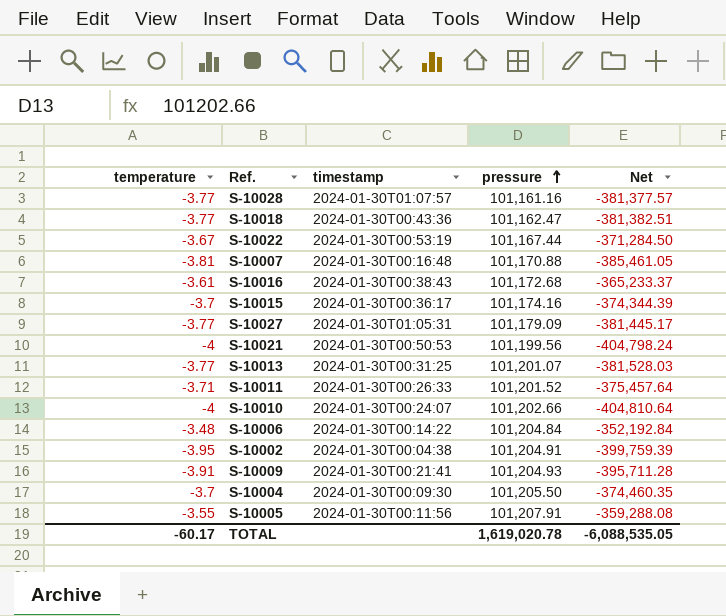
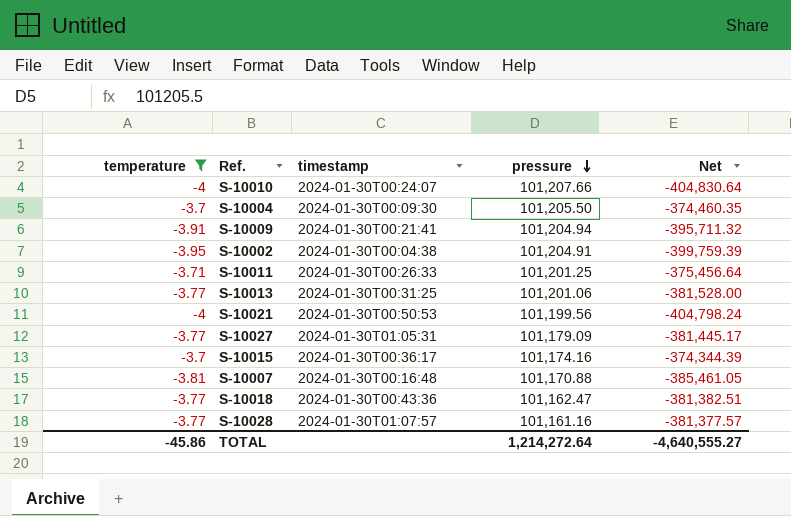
filter: none -> temperature <= -3.7
row order: pressure ascending -> pressure descending
S-10010 | pressure: 101,202.66 -> 101,207.66
S-10010 | Net: -404,810.64 -> -404,830.64
S-10009 | pressure: 101,204.93 -> 101,204.94
S-10009 | Net: -395,711.28 -> -395,711.32
S-10011 | pressure: 101,201.52 -> 101,201.25
S-10011 | Net: -375,457.64 -> -375,456.64
S-10013 | pressure: 101,201.07 -> 101,201.06
S-10013 | Net: -381,528.03 -> -381,528.00
TOTAL | temperature: -60.17 -> -45.86
TOTAL | pressure: 1,619,020.78 -> 1,214,272.64
TOTAL | Net: -6,088,535.05 -> -4,640,555.27

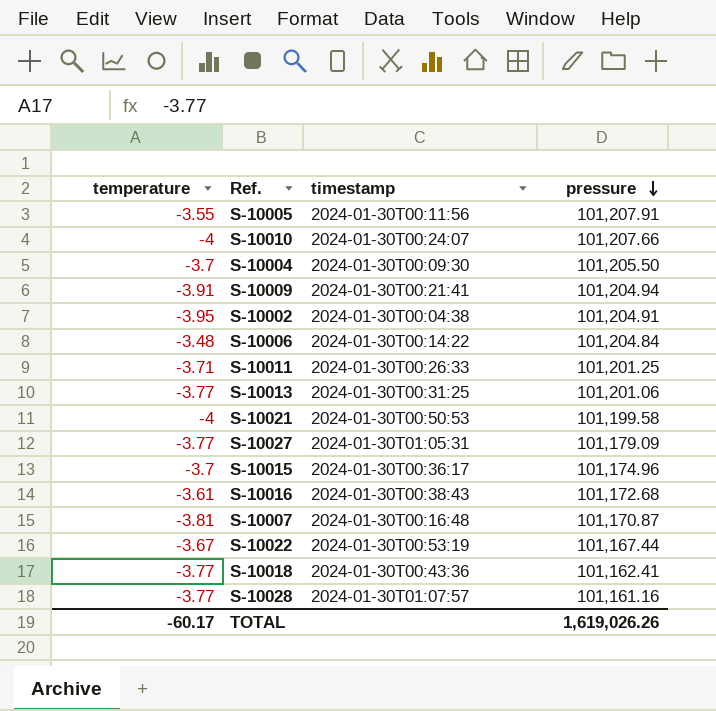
filter: temperature <= -3.7 -> none
column Net | formula: [temperature] * [pressure] -> none
S-10021 | pressure: 101,199.56 -> 101,199.58
S-10015 | pressure: 101,174.16 -> 101,174.96
S-10007 | pressure: 101,170.88 -> 101,170.87
S-10018 | pressure: 101,162.47 -> 101,162.41
TOTAL | temperature: -45.86 -> -60.17
TOTAL | pressure: 1,214,272.64 -> 1,619,026.26

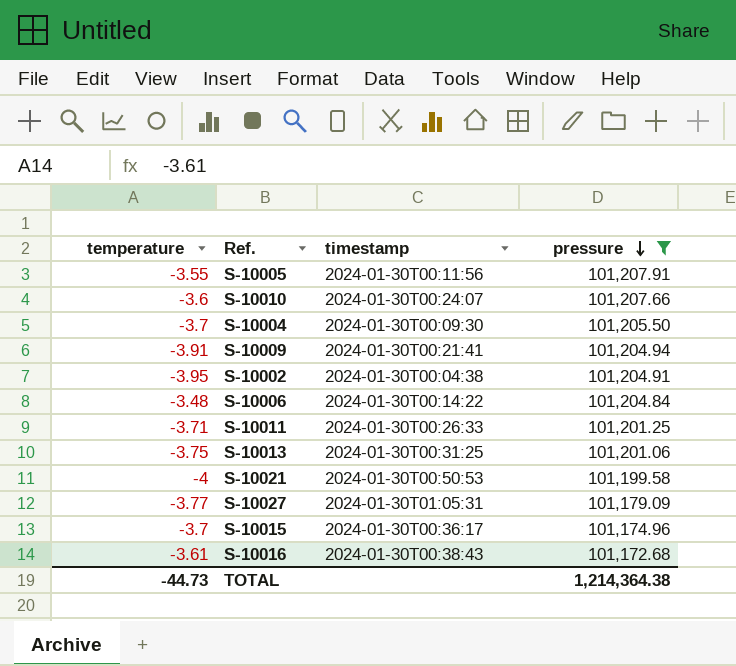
filter: none -> pressure >= 101,172.68
S-10010 | temperature: -4 -> -3.6
S-10013 | temperature: -3.77 -> -3.75
TOTAL | temperature: -60.17 -> -44.73
TOTAL | pressure: 1,619,026.26 -> 1,214,364.38

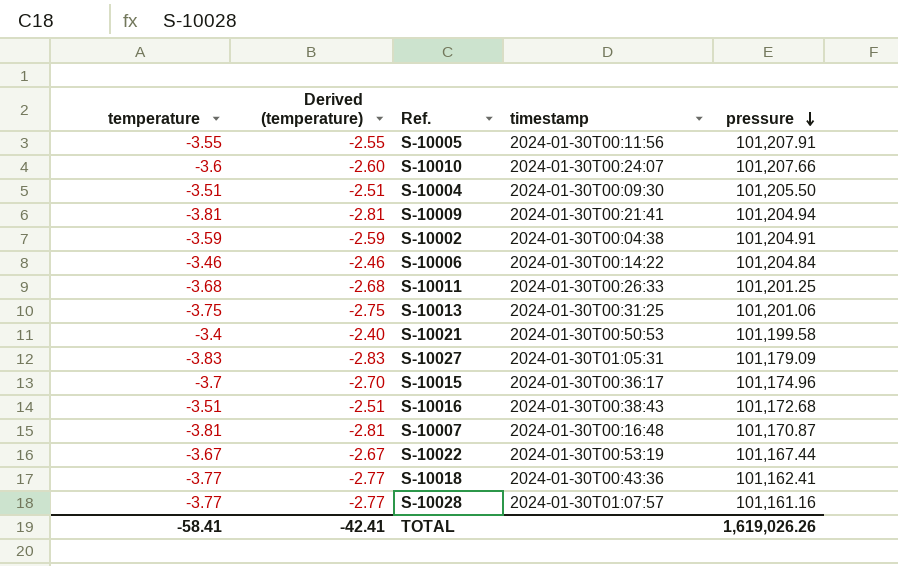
filter: pressure >= 101,172.68 -> none
column Derived (temperature) | formula: none -> [temperature] + 1
S-10004 | temperature: -3.7 -> -3.51
S-10009 | temperature: -3.91 -> -3.81
S-10002 | temperature: -3.95 -> -3.59
S-10006 | temperature: -3.48 -> -3.46
S-10011 | temperature: -3.71 -> -3.68
S-10021 | temperature: -4 -> -3.4
S-10027 | temperature: -3.77 -> -3.83
S-10016 | temperature: -3.61 -> -3.51
TOTAL | temperature: -44.73 -> -58.41
TOTAL | pressure: 1,214,364.38 -> 1,619,026.26

